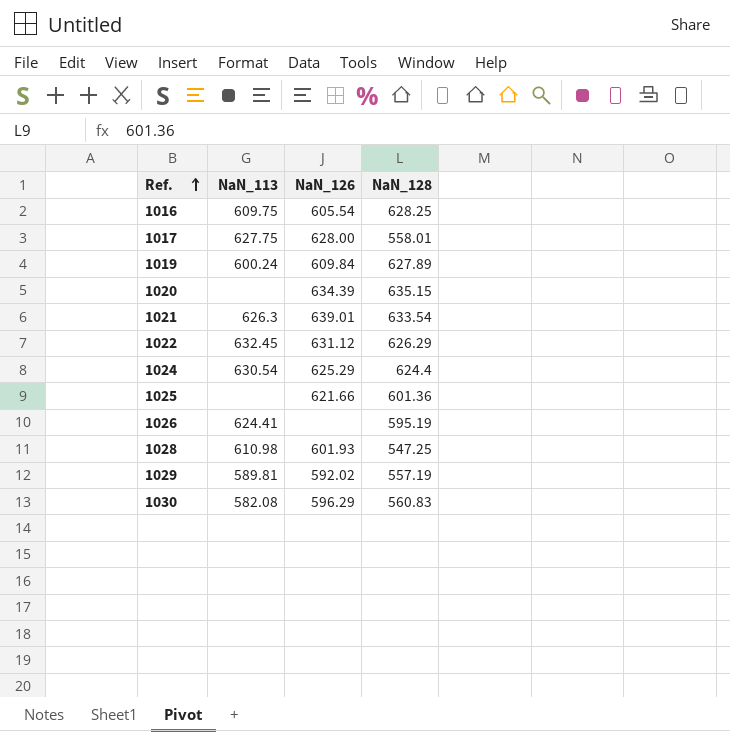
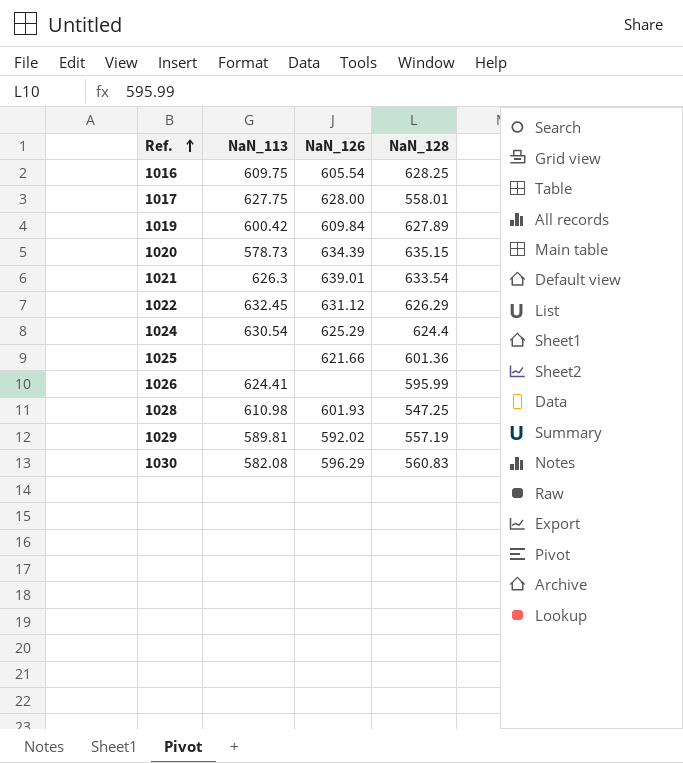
1019 | NaN_113: 600.24 -> 600.42
1020 | NaN_113: none -> 578.73
1026 | NaN_128: 595.19 -> 595.99

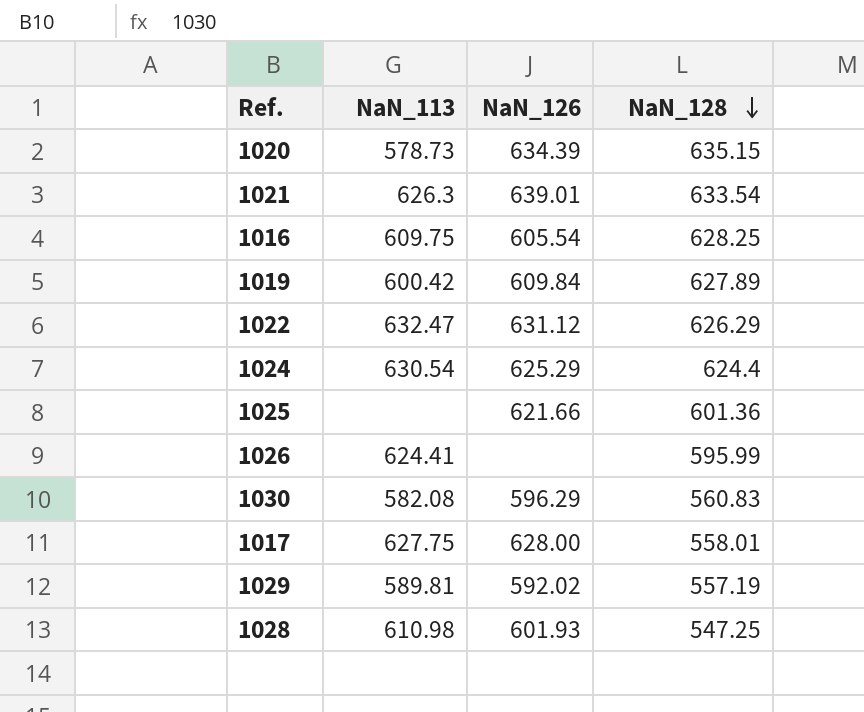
row order: Ref. ascending -> NaN_128 descending
1022 | NaN_113: 632.45 -> 632.47

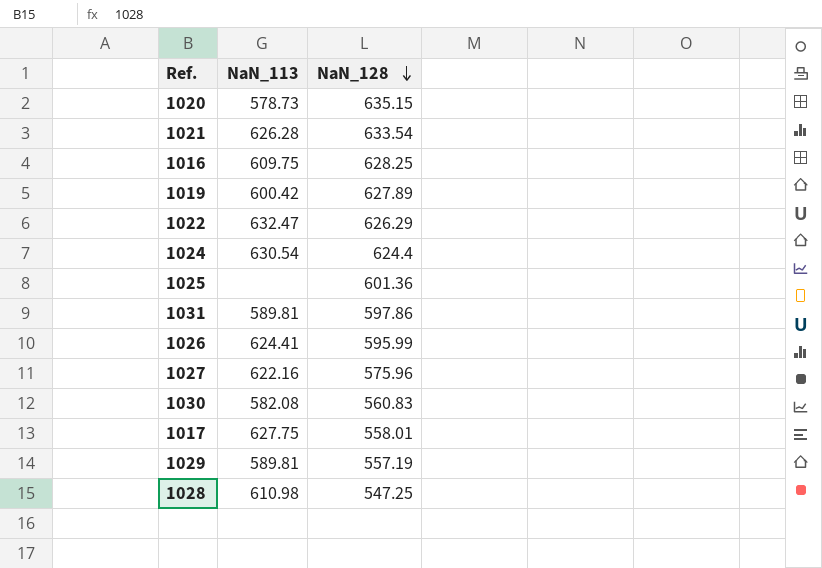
column NaN_126 | position: 3 -> none
1021 | NaN_113: 626.3 -> 626.28
row 1031: none -> 589.81 | 597.86
row 1027: none -> 622.16 | 575.96

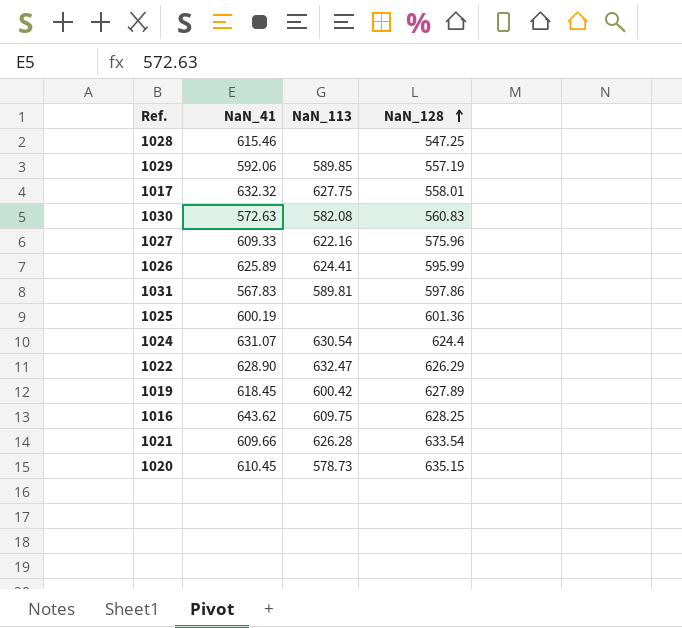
row order: NaN_128 descending -> NaN_128 ascending
column NaN_41 | position: none -> 2
1028 | NaN_113: 610.98 -> none
1029 | NaN_113: 589.81 -> 589.85

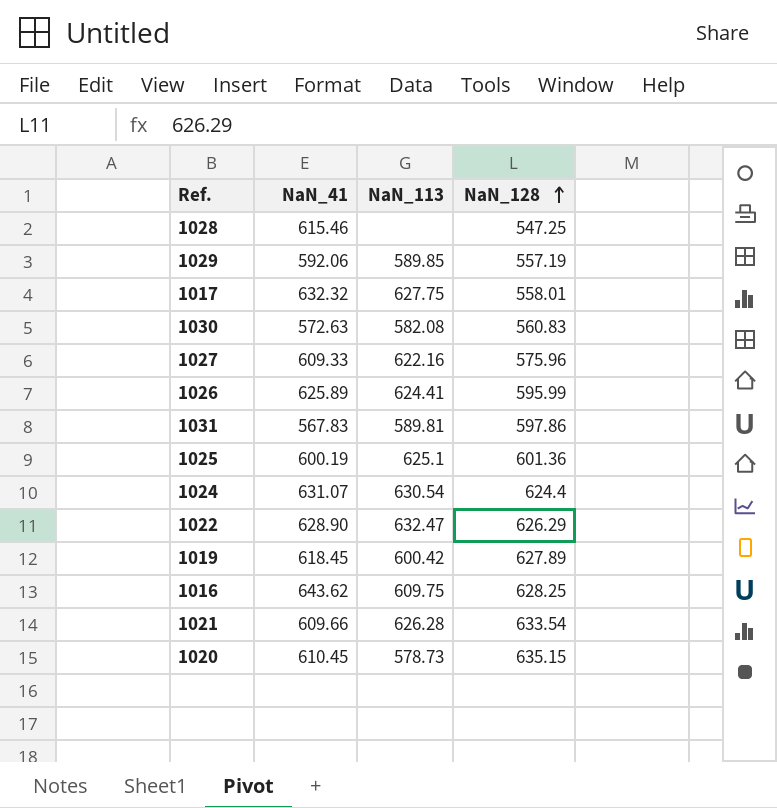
1025 | NaN_113: none -> 625.1

